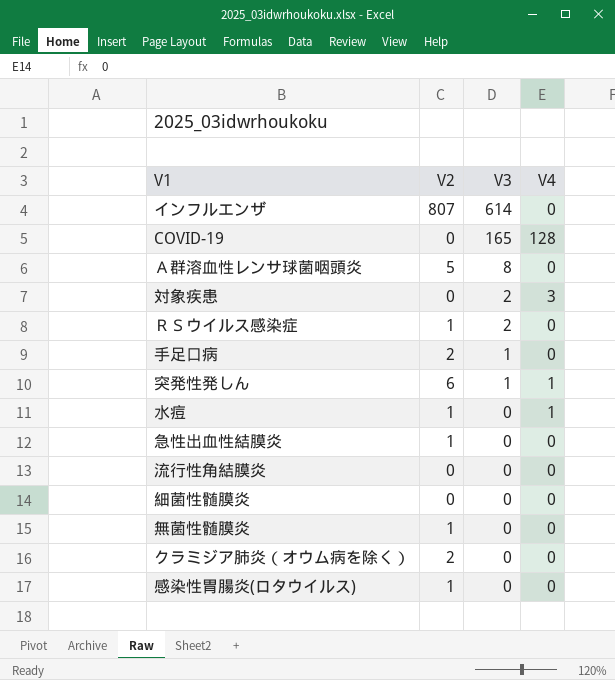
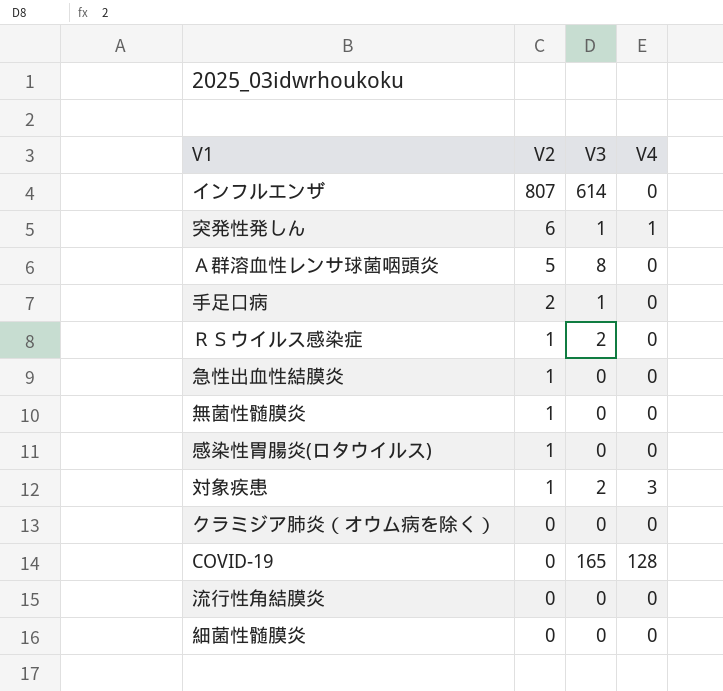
row order: V3 descending -> V2 descending
row 水痘: 1 | 0 | 1 -> none
対象疾患 | V2: 0 -> 1
クラミジア肺炎（オウム病を除く） | V2: 2 -> 0

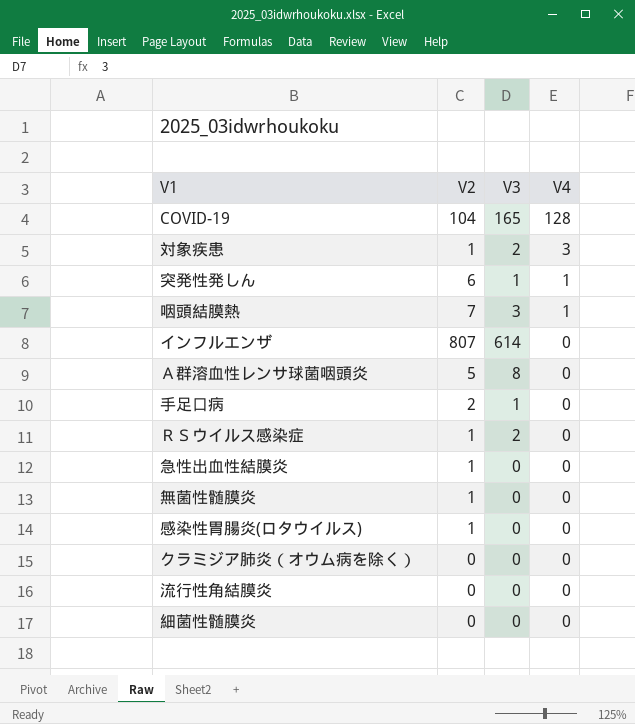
row order: V2 descending -> V4 descending
COVID-19 | V2: 0 -> 104
row 咽頭結膜熱: none -> 7 | 3 | 1

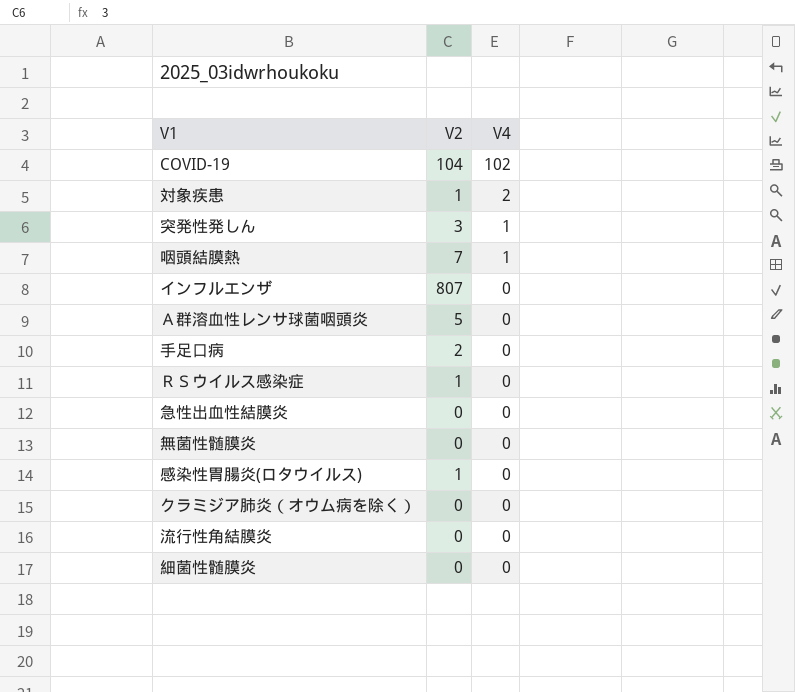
column V3 | position: 3 -> none
COVID-19 | V4: 128 -> 102
対象疾患 | V4: 3 -> 2
突発性発しん | V2: 6 -> 3
急性出血性結膜炎 | V2: 1 -> 0
無菌性髄膜炎 | V2: 1 -> 0

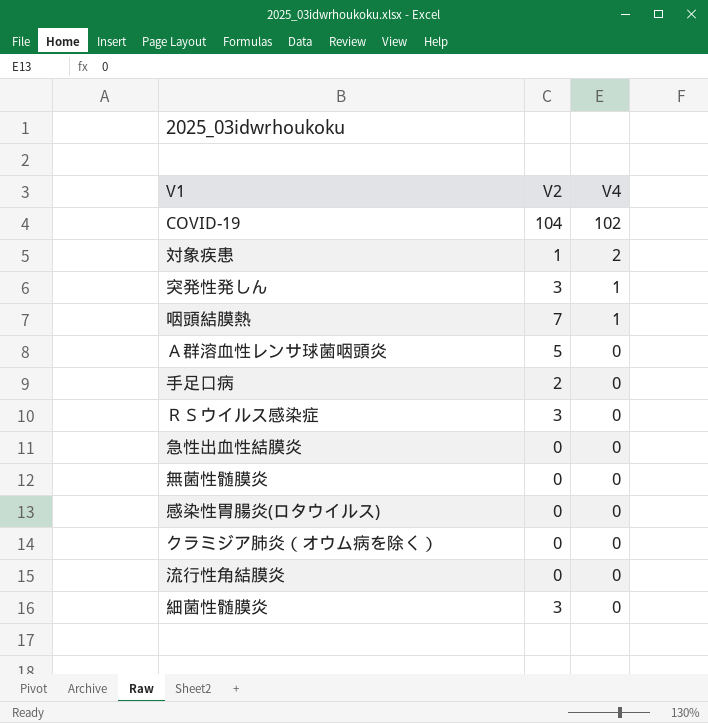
row インフルエンザ: 807 | 0 -> none
ＲＳウイルス感染症 | V2: 1 -> 3
感染性胃腸炎(ロタウイルス) | V2: 1 -> 0
細菌性髄膜炎 | V2: 0 -> 3

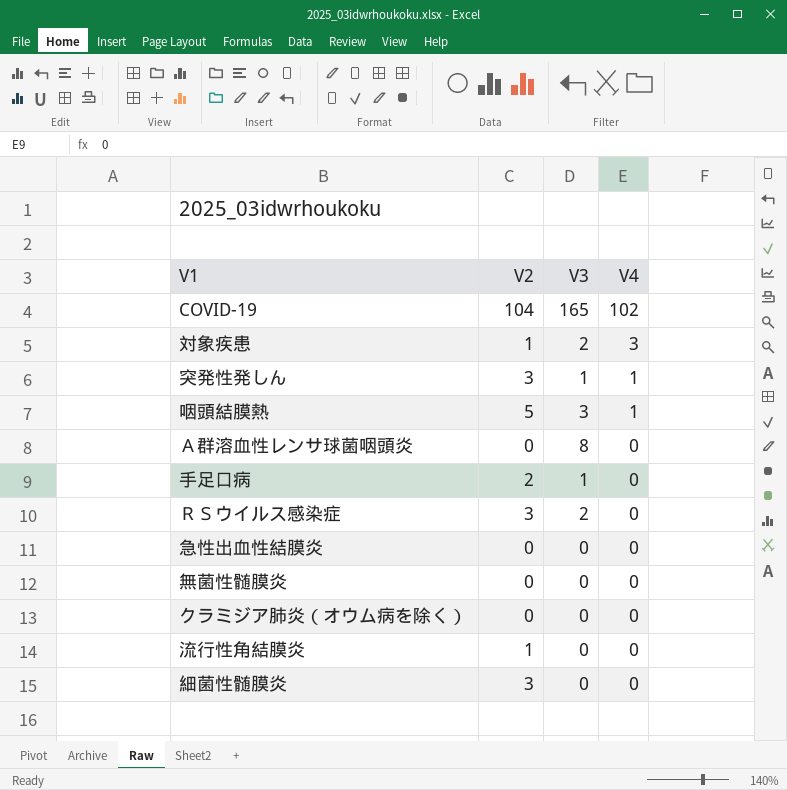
column V3 | position: none -> 3
row 感染性胃腸炎(ロタウイルス): 0 | 0 -> none
対象疾患 | V4: 2 -> 3
咽頭結膜熱 | V2: 7 -> 5
Ａ群溶血性レンサ球菌咽頭炎 | V2: 5 -> 0
流行性角結膜炎 | V2: 0 -> 1

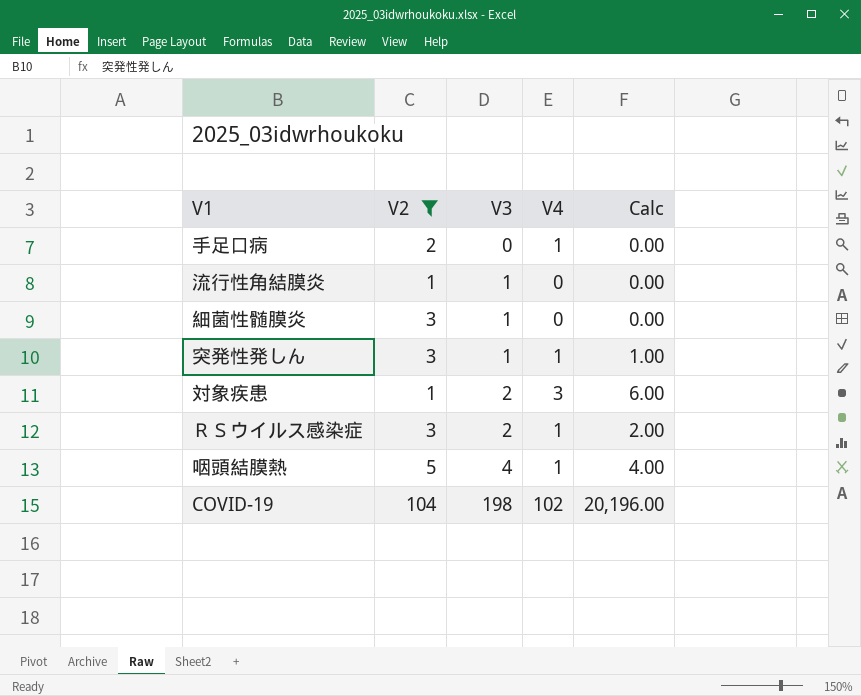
filter: none -> V2 != 0
row order: V4 descending -> V3 ascending
column Calc | formula: none -> [V3] * [V4]
手足口病 | V3: 1 -> 0
手足口病 | V4: 0 -> 1
流行性角結膜炎 | V3: 0 -> 1
細菌性髄膜炎 | V3: 0 -> 1
ＲＳウイルス感染症 | V4: 0 -> 1
咽頭結膜熱 | V3: 3 -> 4
COVID-19 | V3: 165 -> 198

